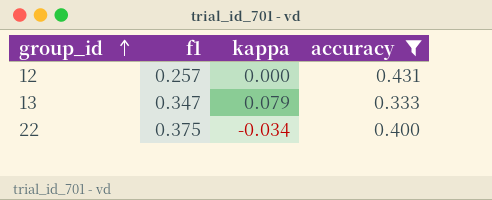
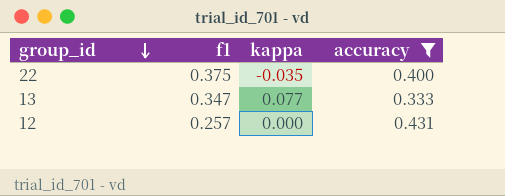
row order: group_id ascending -> group_id descending
22 | kappa: -0.034 -> -0.035
13 | kappa: 0.079 -> 0.077

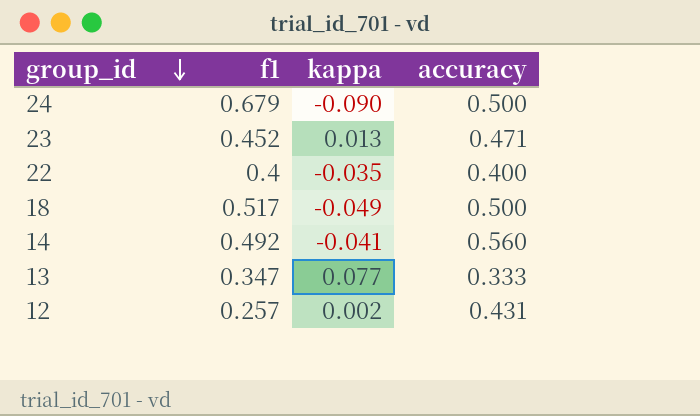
filter: accuracy <= 0.431 -> none
22 | f1: 0.375 -> 0.4
12 | kappa: 0.000 -> 0.002

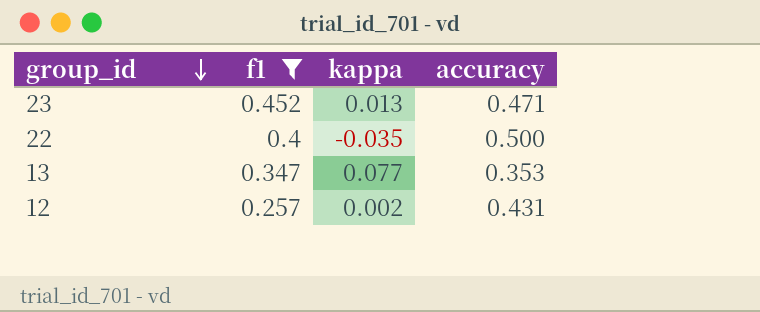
filter: none -> f1 <= 0.452
22 | accuracy: 0.400 -> 0.500
13 | accuracy: 0.333 -> 0.353

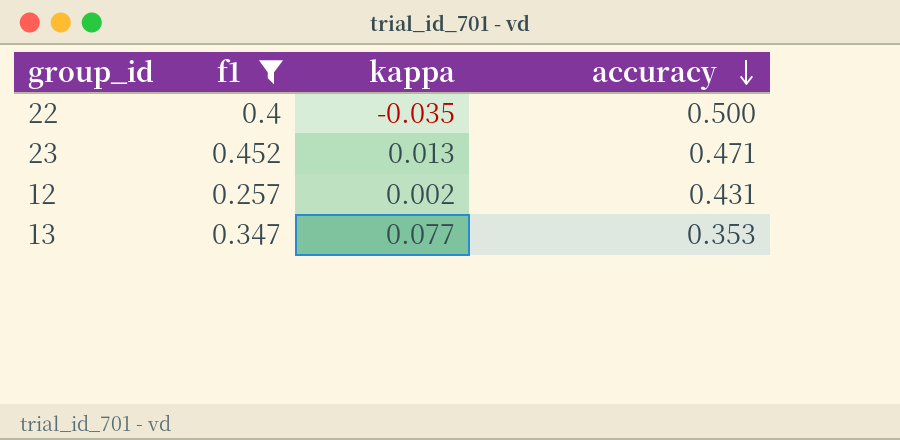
row order: group_id descending -> accuracy descending

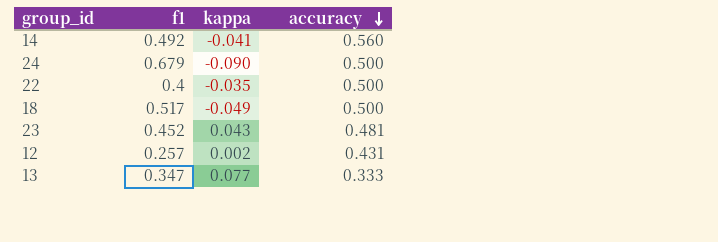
filter: f1 <= 0.452 -> none
23 | kappa: 0.013 -> 0.043
23 | accuracy: 0.471 -> 0.481
13 | accuracy: 0.353 -> 0.333

